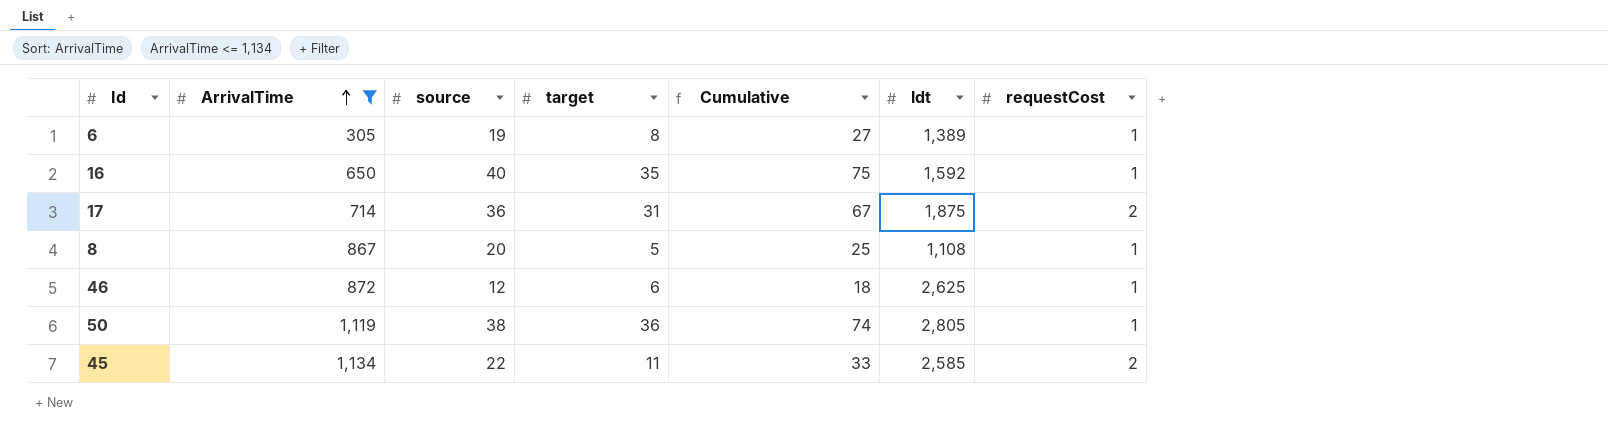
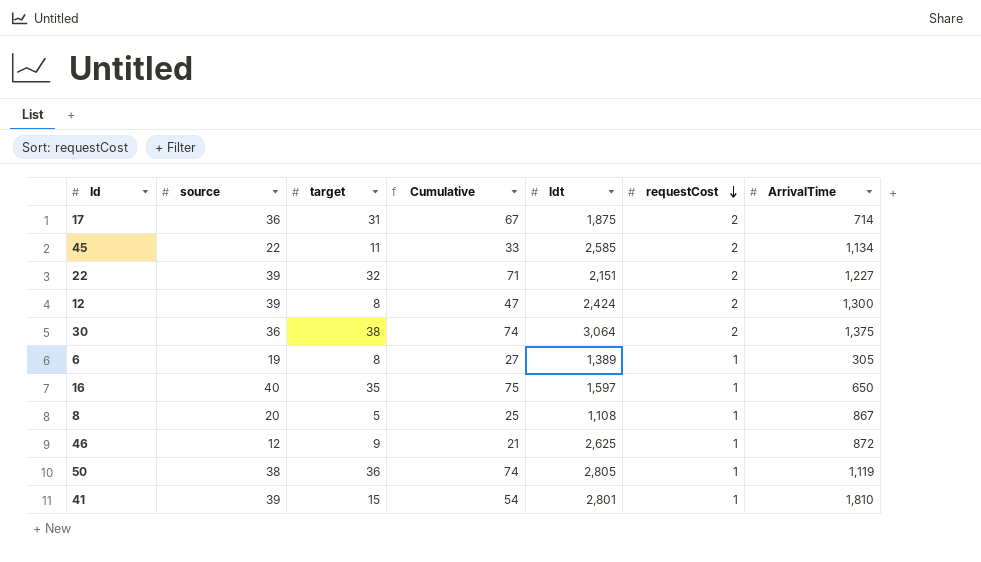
filter: ArrivalTime <= 1,134 -> none
row order: ArrivalTime ascending -> requestCost descending
column ArrivalTime | position: 2 -> 7
16 | ldt: 1,592 -> 1,597
46 | target: 6 -> 9
46 | Cumulative: 18 -> 21

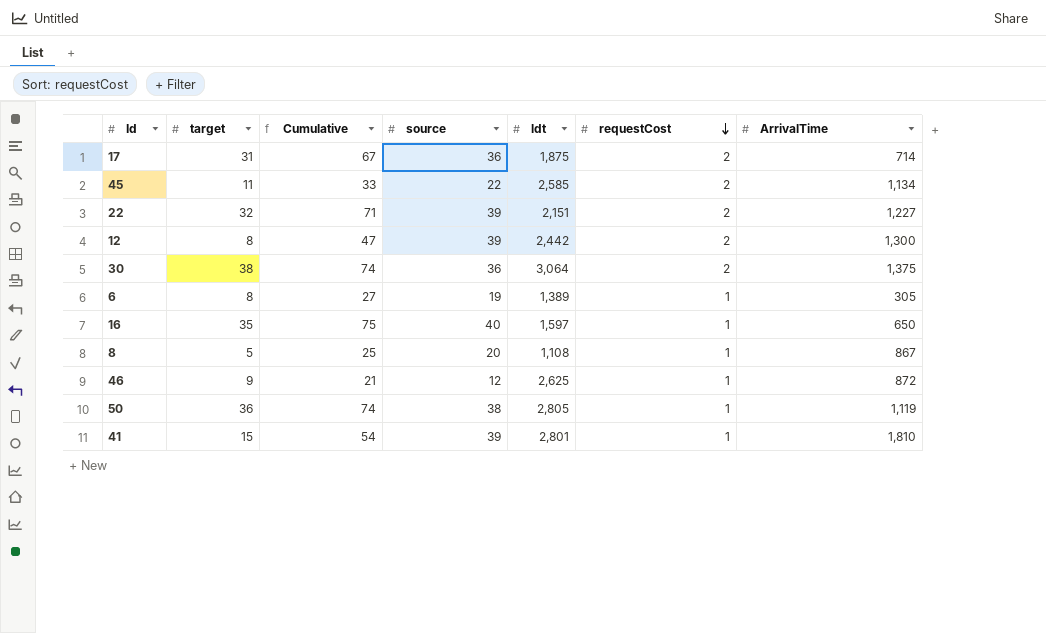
column source | position: 2 -> 4
12 | ldt: 2,424 -> 2,442

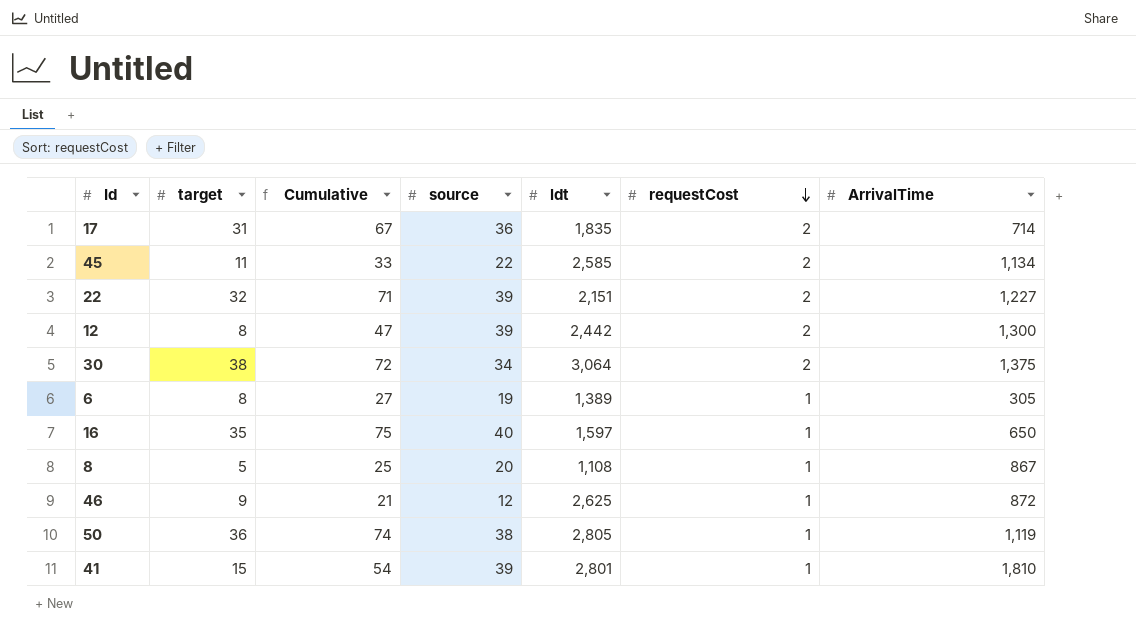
17 | ldt: 1,875 -> 1,835
30 | Cumulative: 74 -> 72
30 | source: 36 -> 34

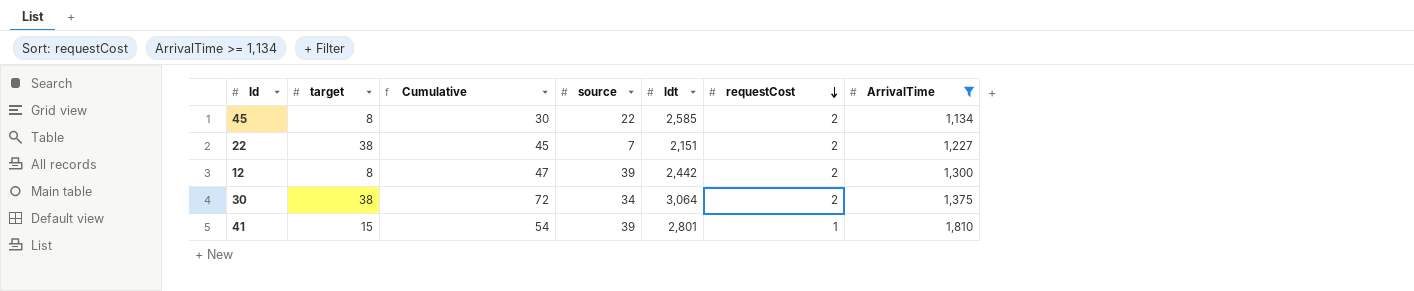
filter: none -> ArrivalTime >= 1,134
45 | target: 11 -> 8
45 | Cumulative: 33 -> 30
22 | target: 32 -> 38
22 | Cumulative: 71 -> 45
22 | source: 39 -> 7

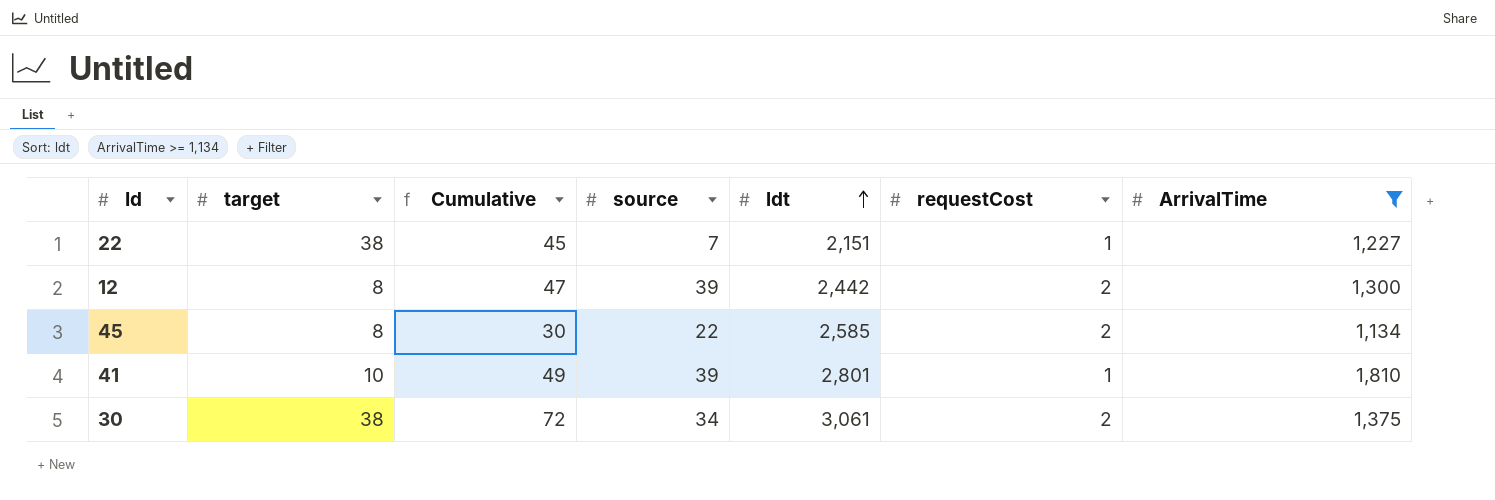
row order: requestCost descending -> ldt ascending
22 | requestCost: 2 -> 1
41 | target: 15 -> 10
41 | Cumulative: 54 -> 49
30 | ldt: 3,064 -> 3,061

